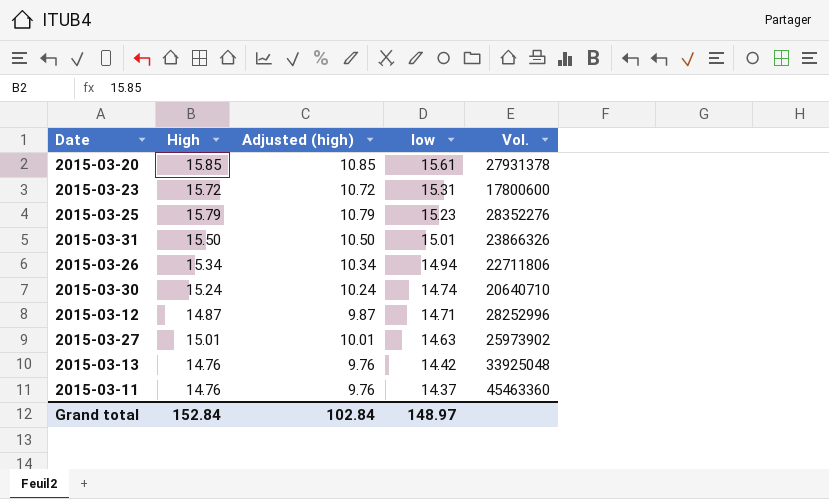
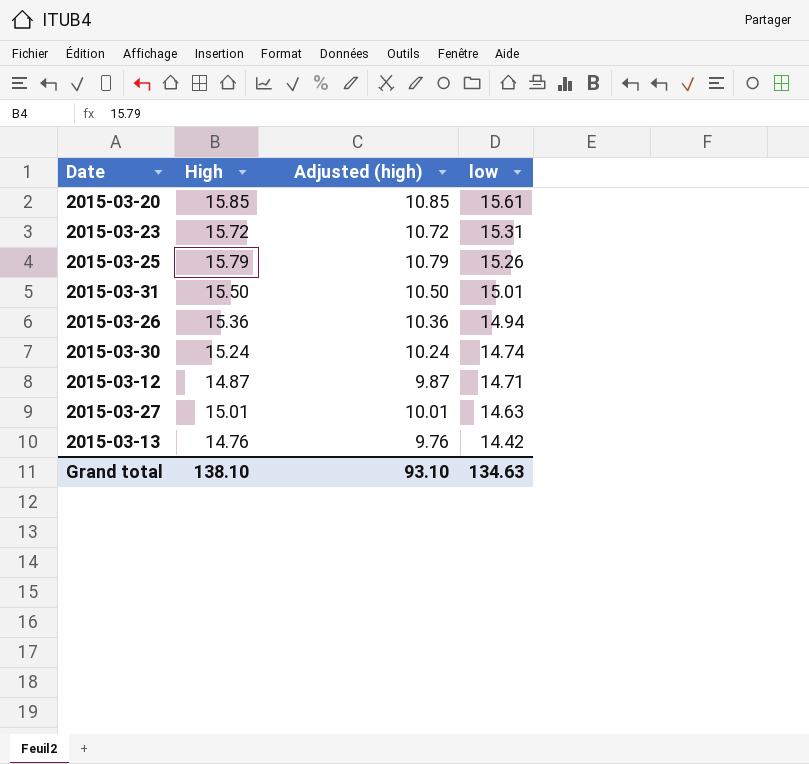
column Vol. | position: 5 -> none
row 2015-03-11: 14.76 | 9.76 | 14.37 | 45463360 -> none
2015-03-25 | low: 15.23 -> 15.26
2015-03-26 | High: 15.34 -> 15.36
2015-03-26 | Adjusted (high): 10.34 -> 10.36
Grand total | High: 152.84 -> 138.10
Grand total | Adjusted (high): 102.84 -> 93.10
Grand total | low: 148.97 -> 134.63

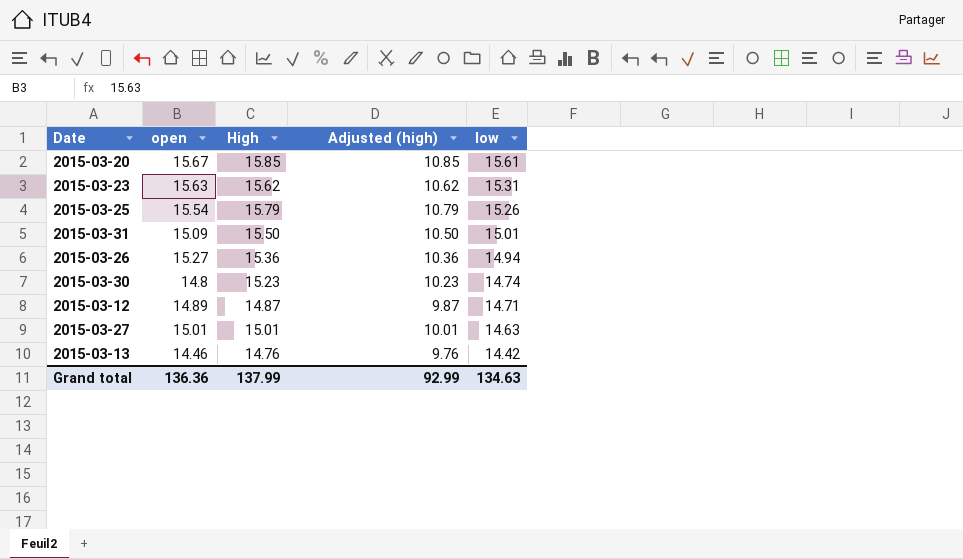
column open | position: none -> 2
2015-03-23 | High: 15.72 -> 15.62
2015-03-23 | Adjusted (high): 10.72 -> 10.62
2015-03-30 | High: 15.24 -> 15.23
2015-03-30 | Adjusted (high): 10.24 -> 10.23
Grand total | High: 138.10 -> 137.99
Grand total | Adjusted (high): 93.10 -> 92.99

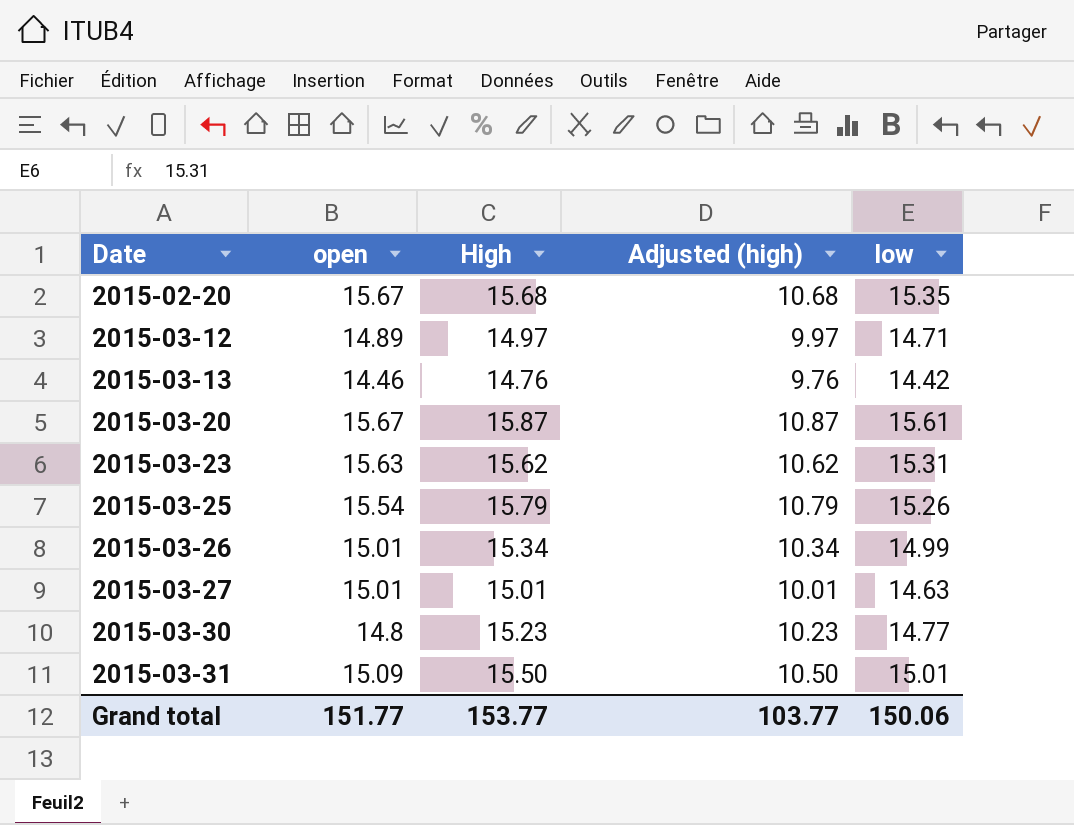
row order: low descending -> Date ascending
row 2015-02-20: none -> 15.67 | 15.68 | 10.68 | 15.35
2015-03-12 | High: 14.87 -> 14.97
2015-03-12 | Adjusted (high): 9.87 -> 9.97
2015-03-20 | High: 15.85 -> 15.87
2015-03-20 | Adjusted (high): 10.85 -> 10.87
2015-03-26 | open: 15.27 -> 15.01
2015-03-26 | High: 15.36 -> 15.34
2015-03-26 | Adjusted (high): 10.36 -> 10.34
2015-03-26 | low: 14.94 -> 14.99
2015-03-30 | low: 14.74 -> 14.77
Grand total | open: 136.36 -> 151.77
Grand total | High: 137.99 -> 153.77
Grand total | Adjusted (high): 92.99 -> 103.77
Grand total | low: 134.63 -> 150.06

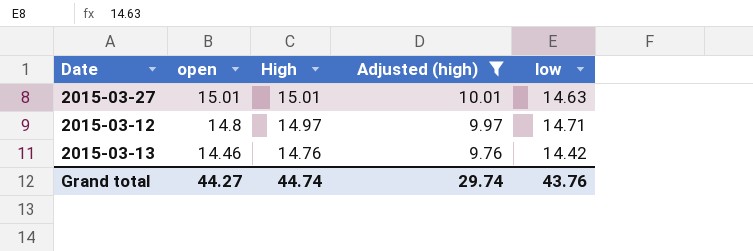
filter: none -> Adjusted (high) <= 10.01
row order: Date ascending -> open descending
2015-03-12 | open: 14.89 -> 14.8
Grand total | open: 151.77 -> 44.27
Grand total | High: 153.77 -> 44.74
Grand total | Adjusted (high): 103.77 -> 29.74
Grand total | low: 150.06 -> 43.76

